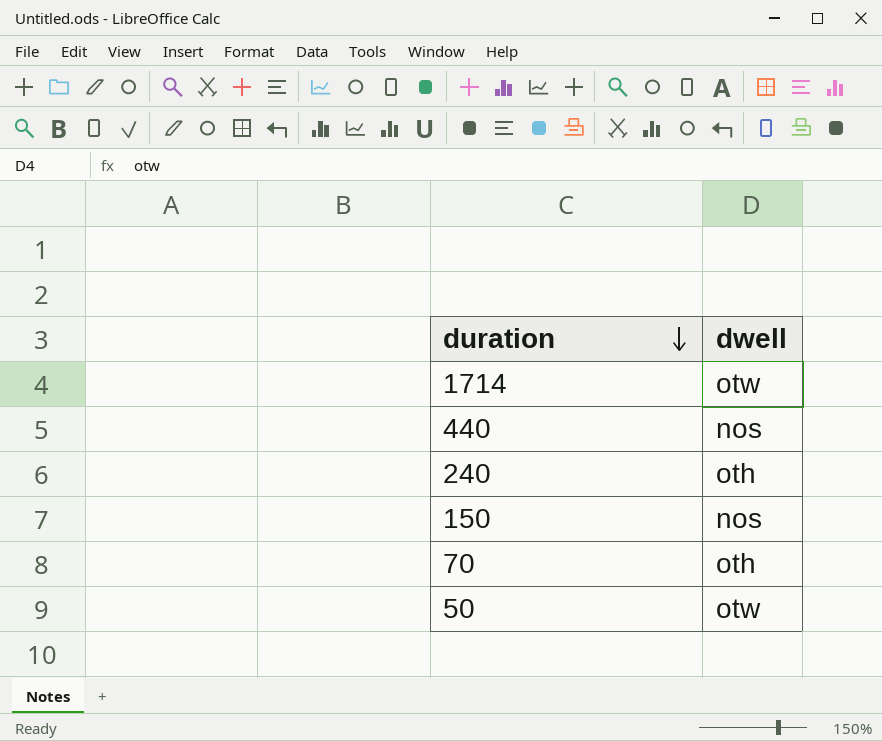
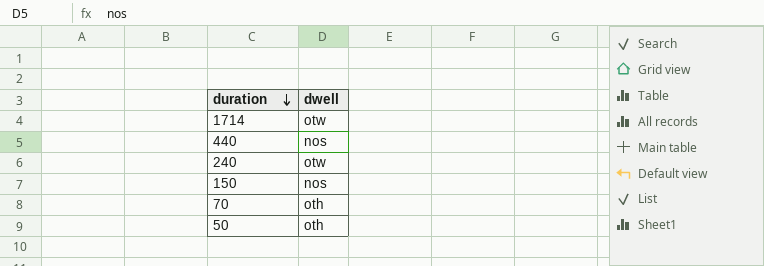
240 | dwell: oth -> otw
50 | dwell: otw -> oth

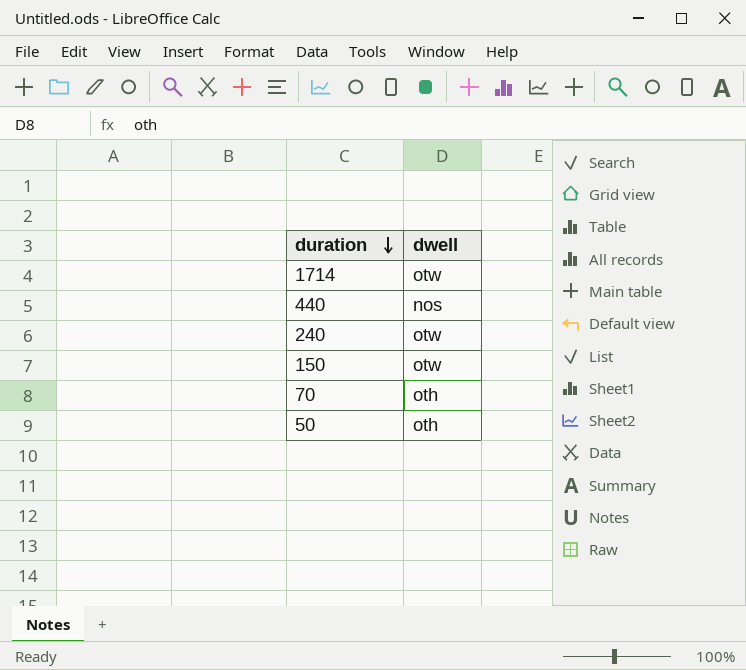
150 | dwell: nos -> otw

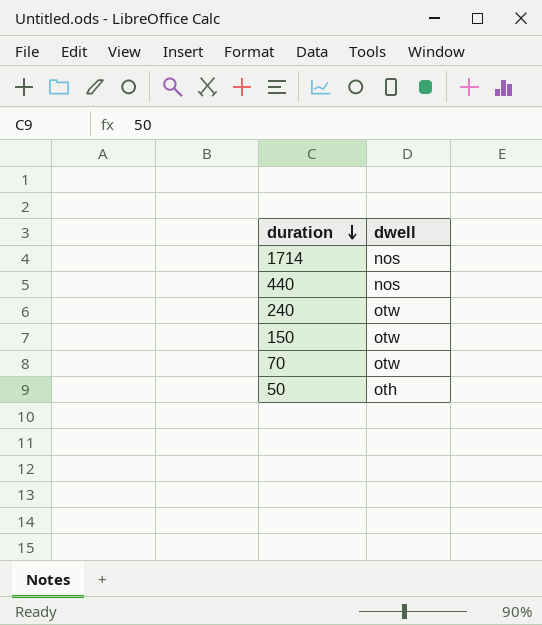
1714 | dwell: otw -> nos
70 | dwell: oth -> otw

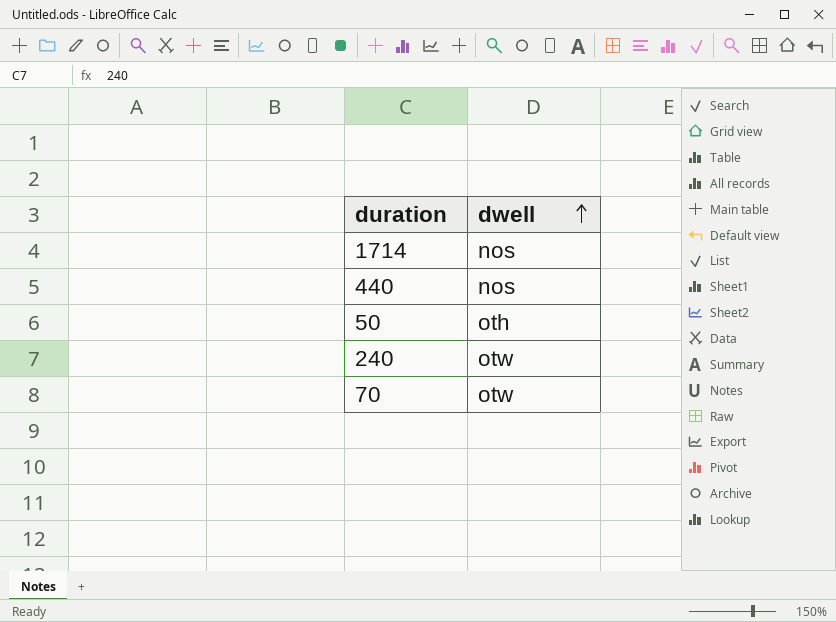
row order: duration descending -> dwell ascending
row 150: otw -> none

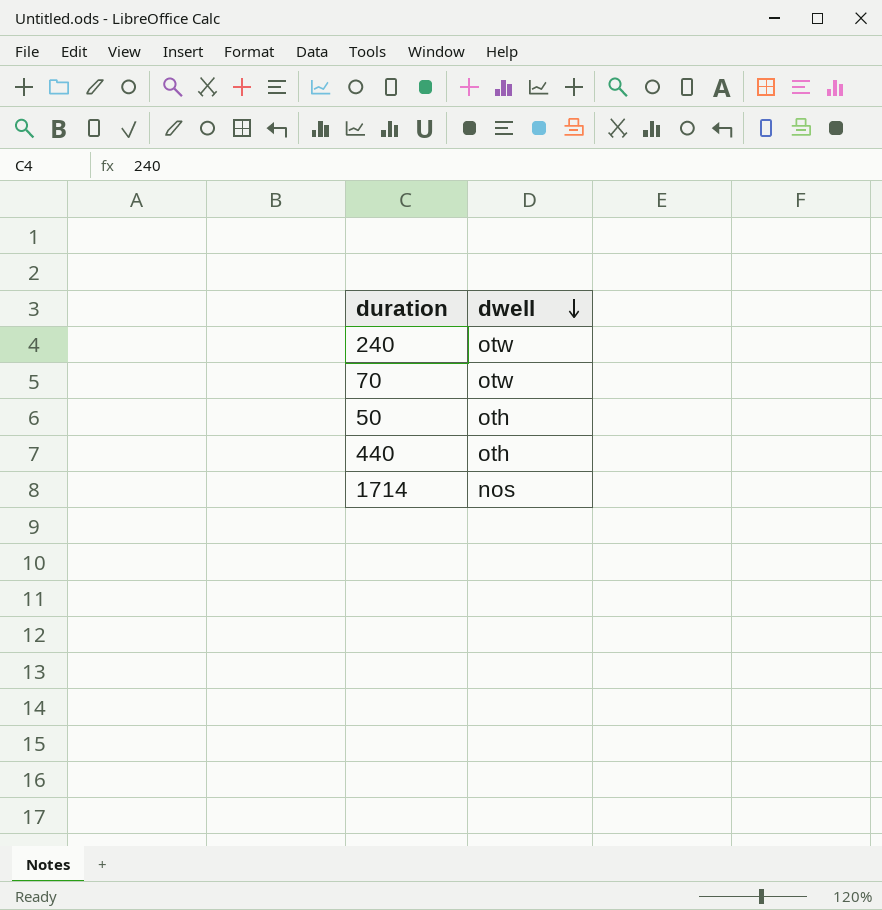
row order: dwell ascending -> dwell descending
440 | dwell: nos -> oth

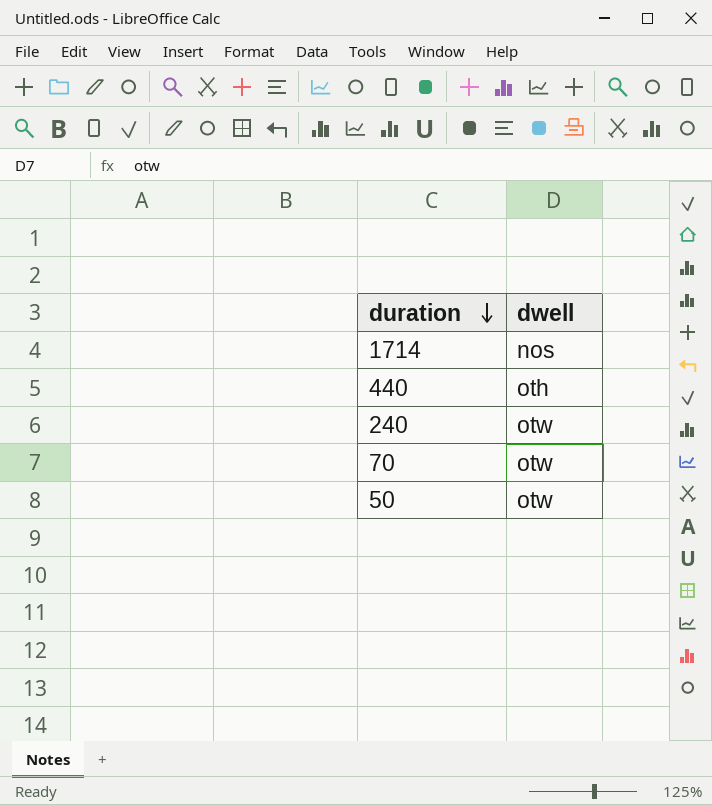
row order: dwell descending -> duration descending
50 | dwell: oth -> otw

